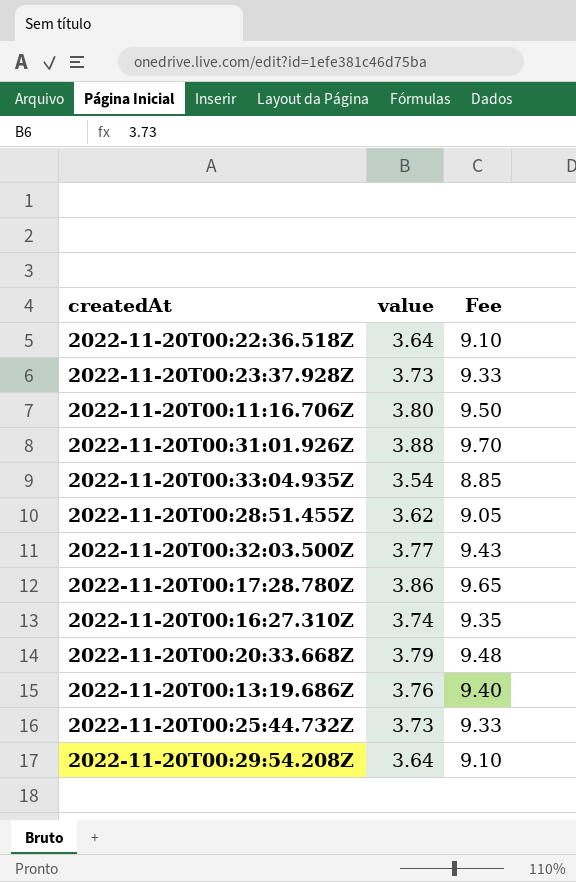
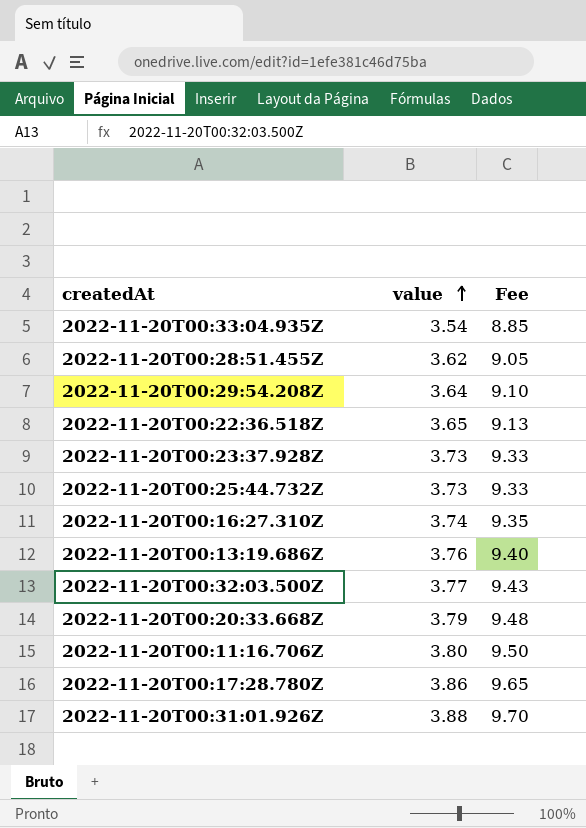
row order: none -> value ascending
2022-11-20T00:22:36.518Z | value: 3.64 -> 3.65
2022-11-20T00:22:36.518Z | Fee: 9.10 -> 9.13

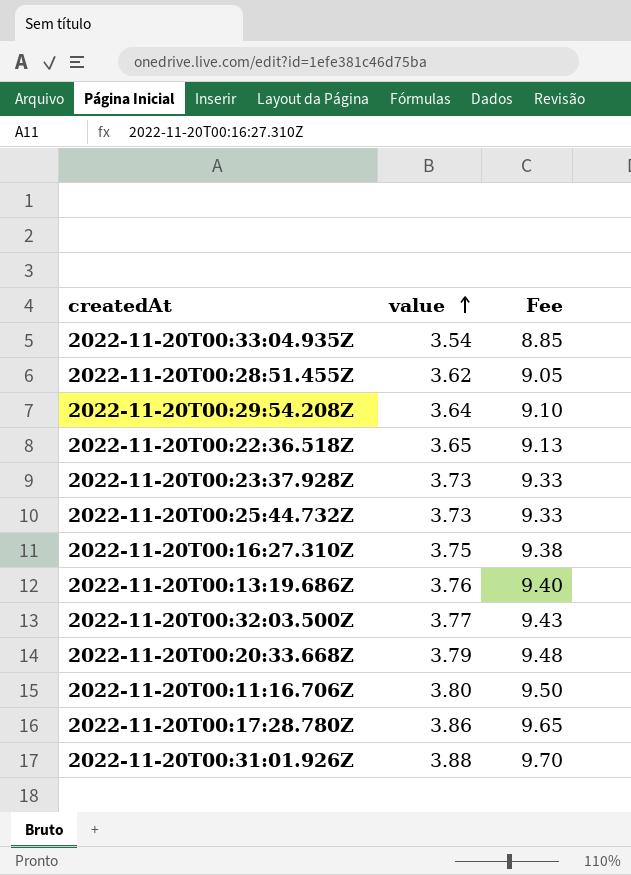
2022-11-20T00:16:27.310Z | value: 3.74 -> 3.75
2022-11-20T00:16:27.310Z | Fee: 9.35 -> 9.38

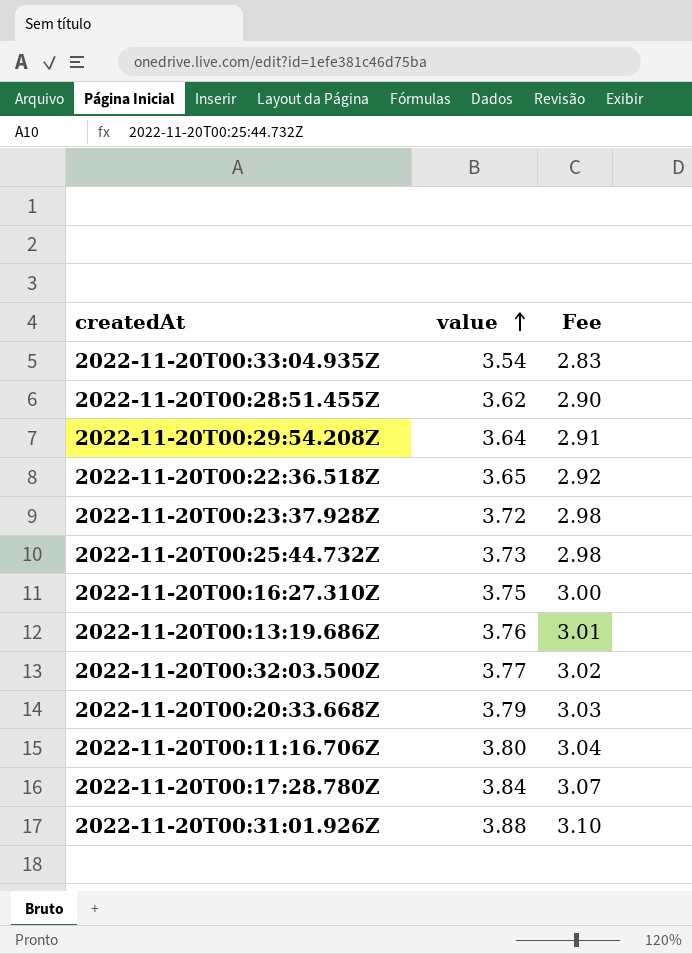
column Fee | formula: [value] * 2.5 -> [value] * 0.8
2022-11-20T00:23:37.928Z | value: 3.73 -> 3.72
2022-11-20T00:17:28.780Z | value: 3.86 -> 3.84

